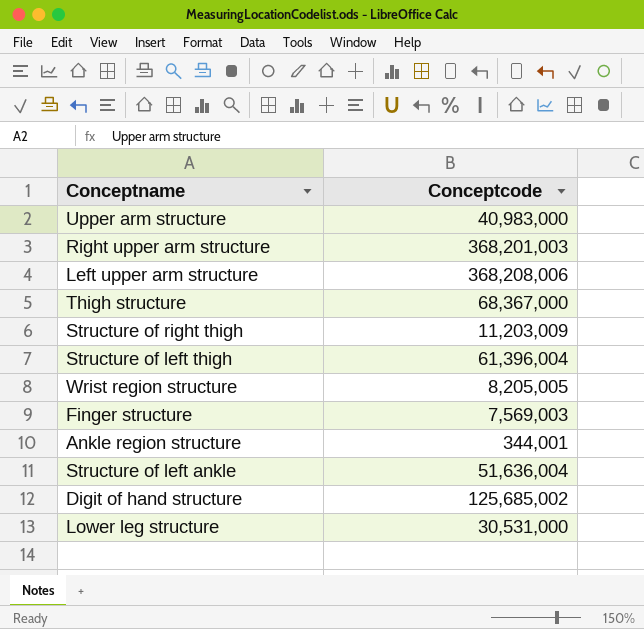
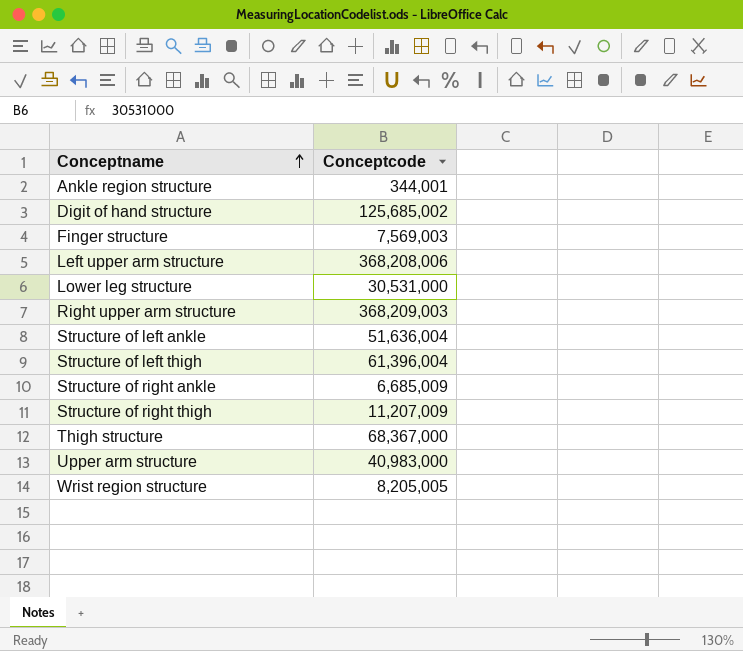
row order: none -> Conceptname ascending
Right upper arm structure | Conceptcode: 368,201,003 -> 368,209,003
row Structure of right ankle: none -> 6,685,009
Structure of right thigh | Conceptcode: 11,203,009 -> 11,207,009

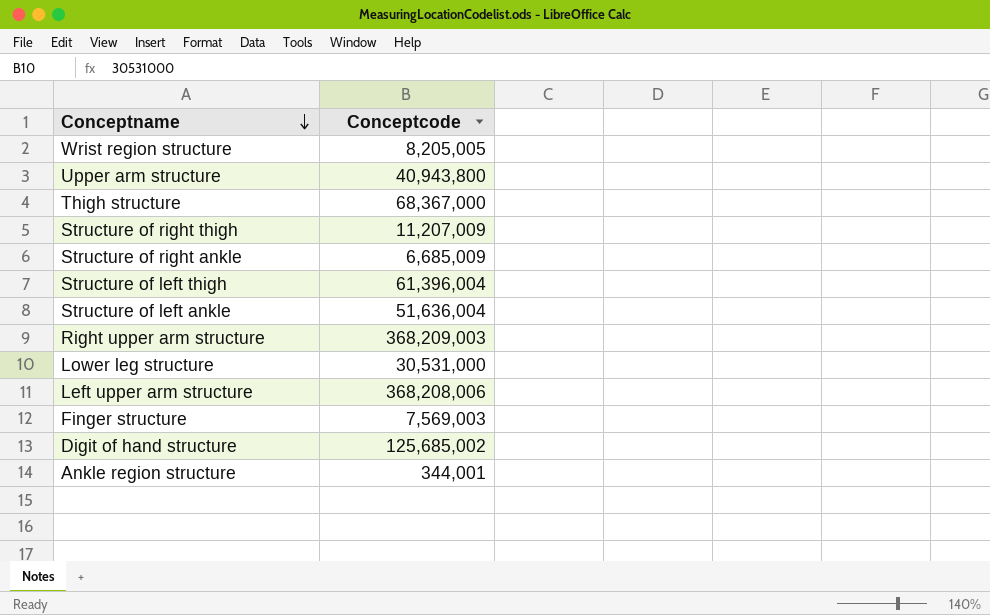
row order: Conceptname ascending -> Conceptname descending
Upper arm structure | Conceptcode: 40,983,000 -> 40,943,800

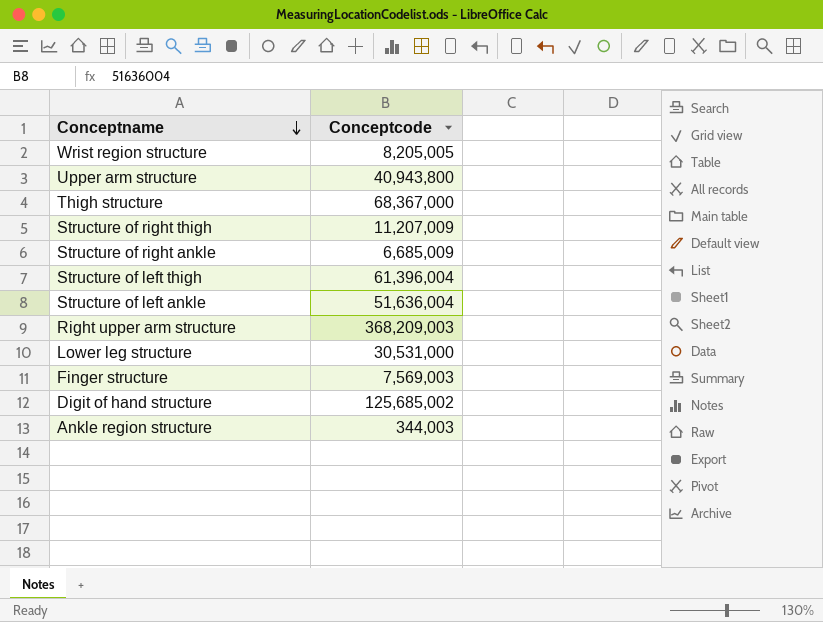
row Left upper arm structure: 368,208,006 -> none
Ankle region structure | Conceptcode: 344,001 -> 344,003

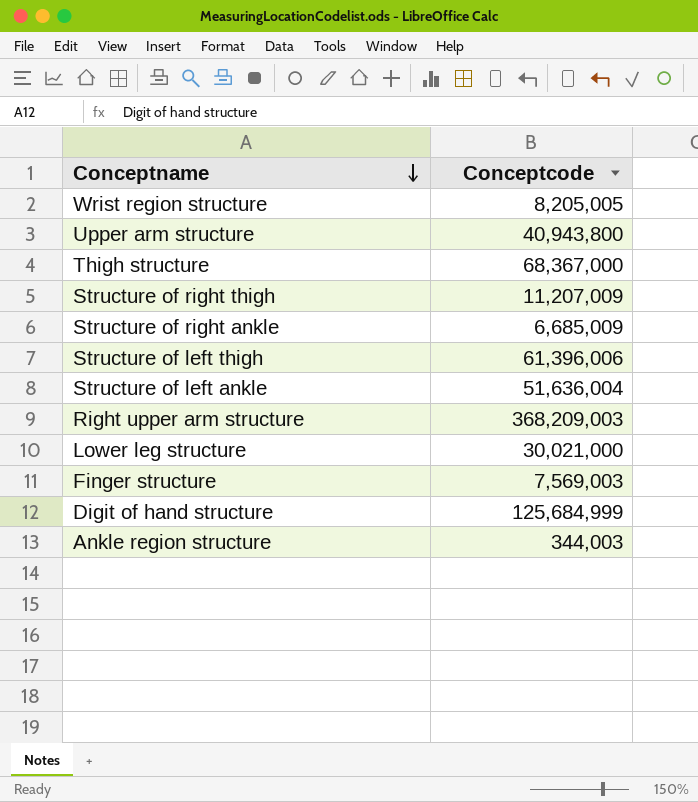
Structure of left thigh | Conceptcode: 61,396,004 -> 61,396,006
Lower leg structure | Conceptcode: 30,531,000 -> 30,021,000
Digit of hand structure | Conceptcode: 125,685,002 -> 125,684,999

